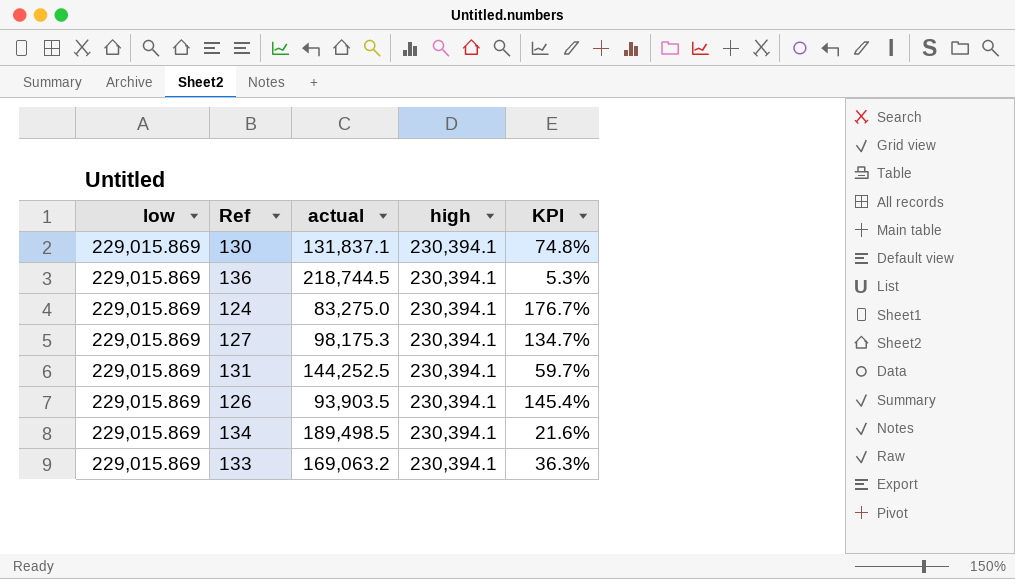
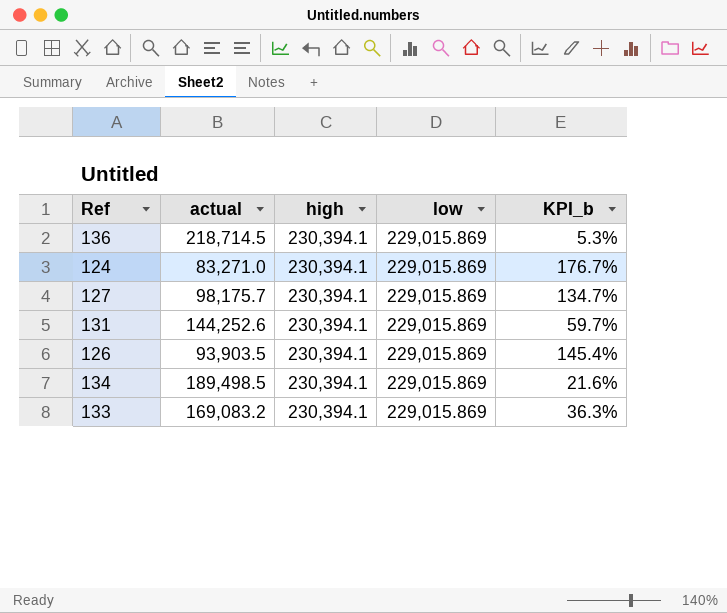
column low | position: 1 -> 4
column name: KPI -> KPI_b
row 130: 229,015.869 | 131,837.1 | 230,394.1 | 74.8% -> none
136 | actual: 218,744.5 -> 218,714.5
124 | actual: 83,275.0 -> 83,271.0
127 | actual: 98,175.3 -> 98,175.7
131 | actual: 144,252.5 -> 144,252.6
133 | actual: 169,063.2 -> 169,083.2

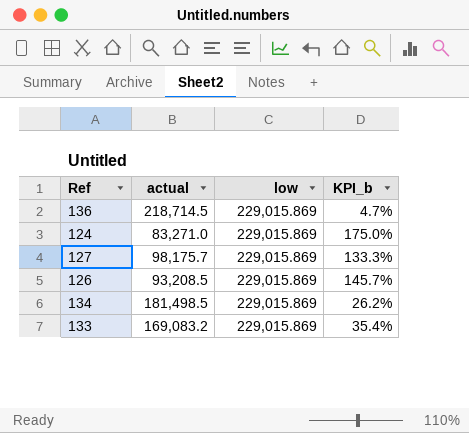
column high | position: 3 -> none
column KPI_b | formula: ([high] - [actual]) / [actual] -> ([low] - [actual]) / [actual]
row 131: 144,252.6 | 230,394.1 | 229,015.869 | 59.7% -> none
126 | actual: 93,903.5 -> 93,208.5
134 | actual: 189,498.5 -> 181,498.5

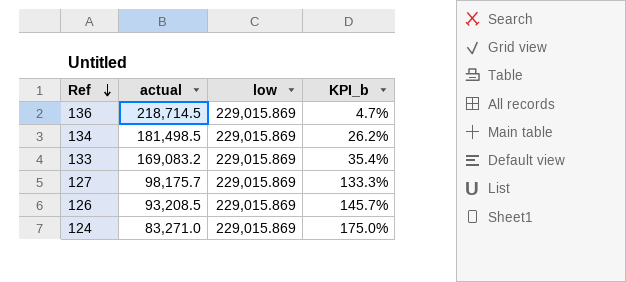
row order: none -> Ref descending

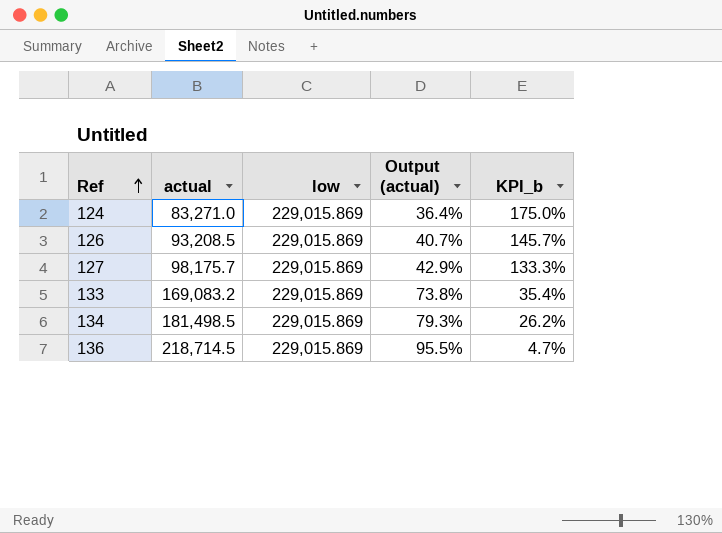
row order: Ref descending -> Ref ascending
column Output (actual) | formula: none -> [actual] / [low]

